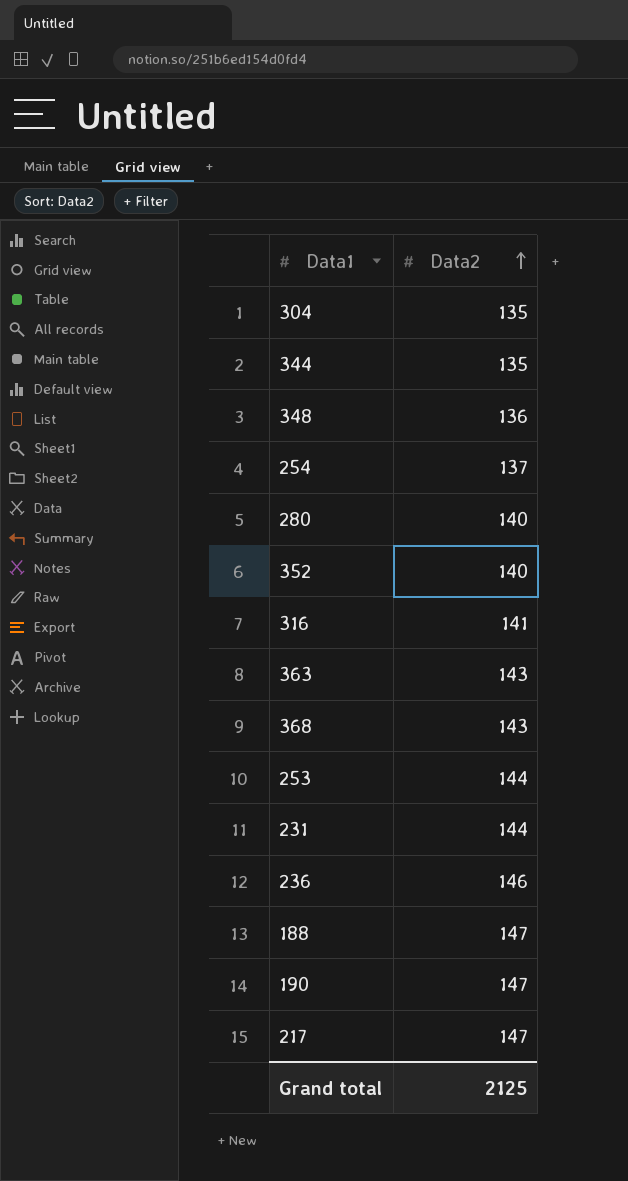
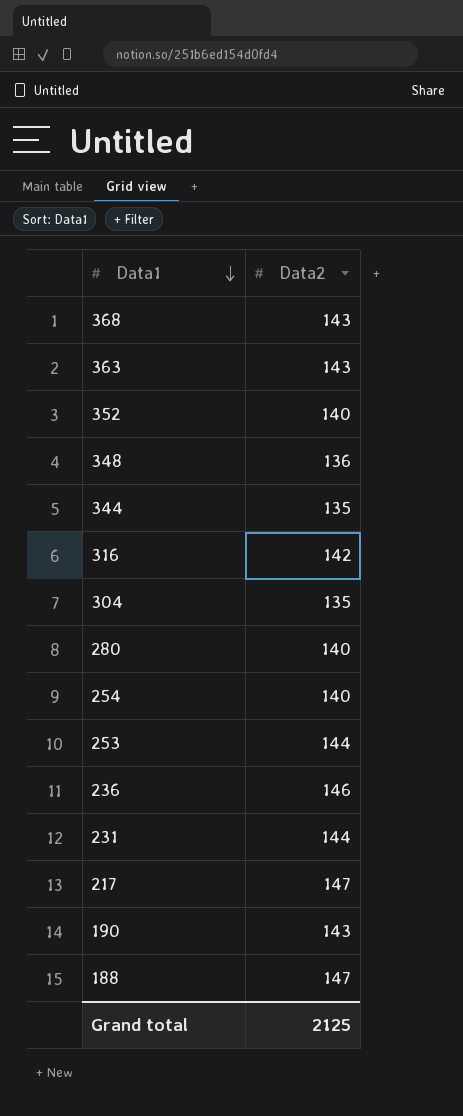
row order: Data2 ascending -> Data1 descending
316 | Data2: 141 -> 142
254 | Data2: 137 -> 140
190 | Data2: 147 -> 143

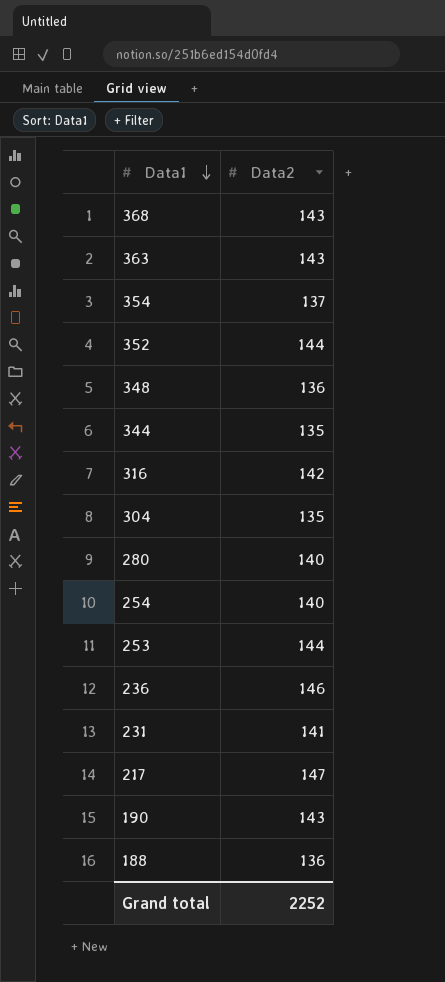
row 354: none -> 137
352 | Data2: 140 -> 144
231 | Data2: 144 -> 141
188 | Data2: 147 -> 136
Grand total | Data2: 2125 -> 2252

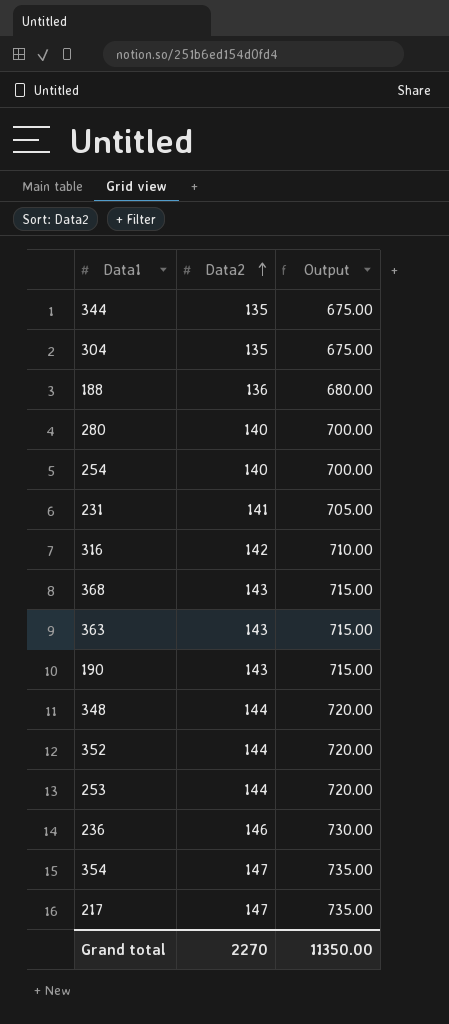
row order: Data1 descending -> Data2 ascending
column Output | formula: none -> [Data2] * 5
348 | Data2: 136 -> 144
354 | Data2: 137 -> 147
Grand total | Data2: 2252 -> 2270

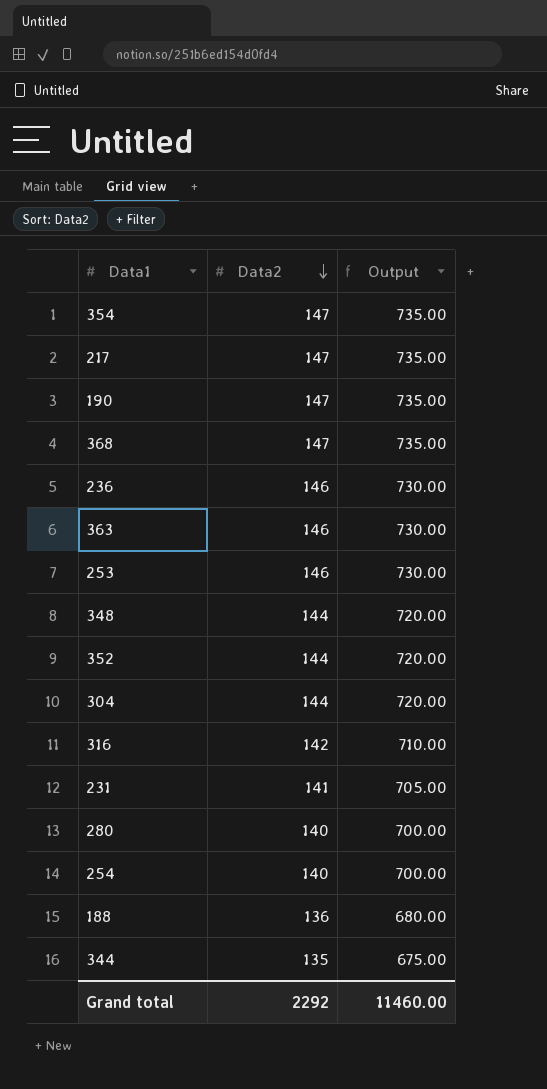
row order: Data2 ascending -> Data2 descending
190 | Data2: 143 -> 147
190 | Output: 715.00 -> 735.00
368 | Data2: 143 -> 147
368 | Output: 715.00 -> 735.00
363 | Data2: 143 -> 146
363 | Output: 715.00 -> 730.00
253 | Data2: 144 -> 146
253 | Output: 720.00 -> 730.00
304 | Data2: 135 -> 144
304 | Output: 675.00 -> 720.00
Grand total | Data2: 2270 -> 2292
Grand total | Output: 11350.00 -> 11460.00

